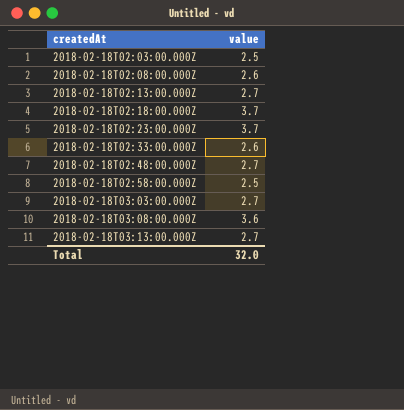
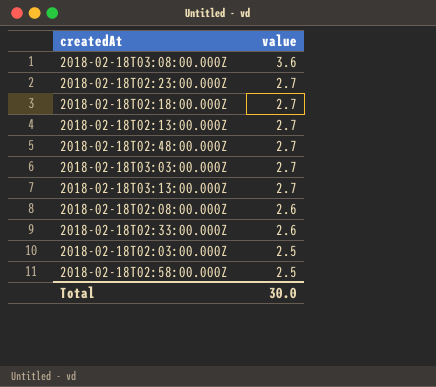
row order: createdAt ascending -> value descending
2018-02-18T02:23:00.000Z | value: 3.7 -> 2.7
2018-02-18T02:18:00.000Z | value: 3.7 -> 2.7
Total | value: 32.0 -> 30.0

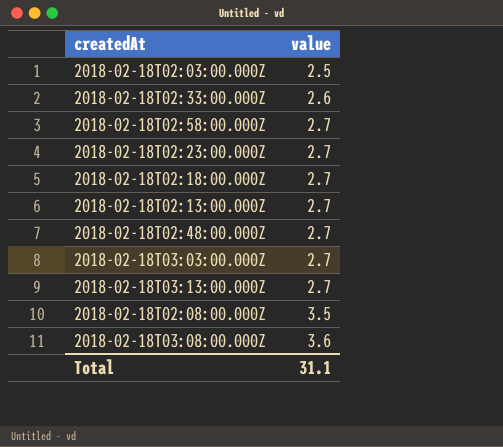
row order: value descending -> value ascending
2018-02-18T02:58:00.000Z | value: 2.5 -> 2.7
2018-02-18T02:08:00.000Z | value: 2.6 -> 3.5
Total | value: 30.0 -> 31.1

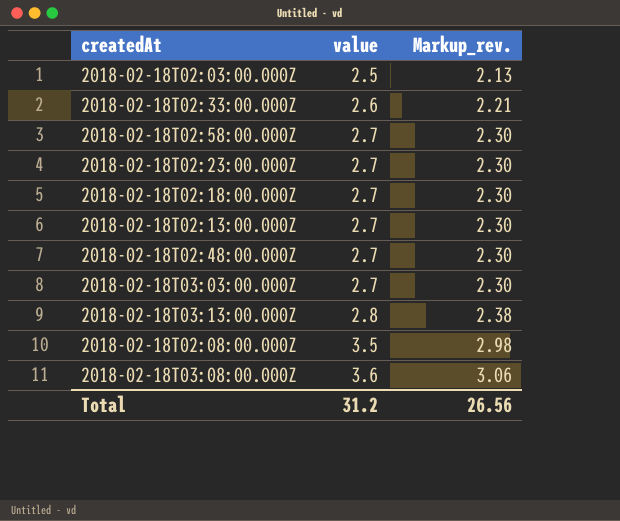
column Markup_rev. | formula: none -> [value] * 0.85
2018-02-18T03:13:00.000Z | value: 2.7 -> 2.8
Total | value: 31.1 -> 31.2

